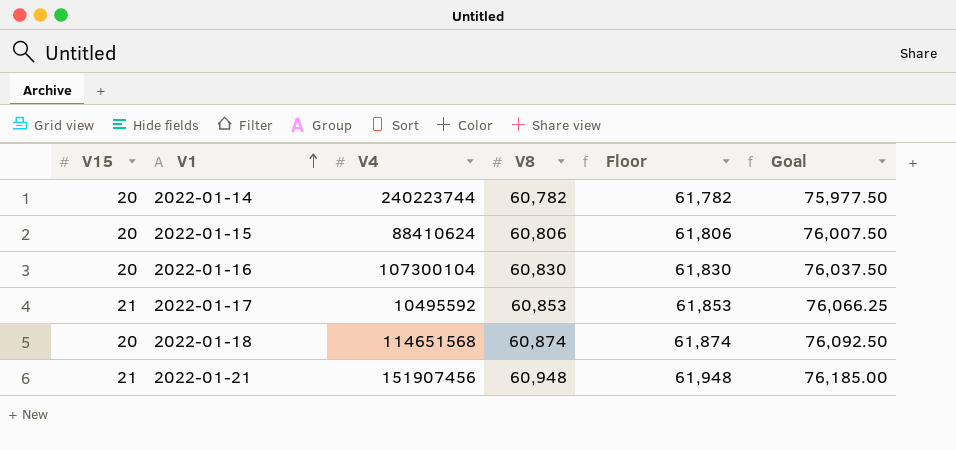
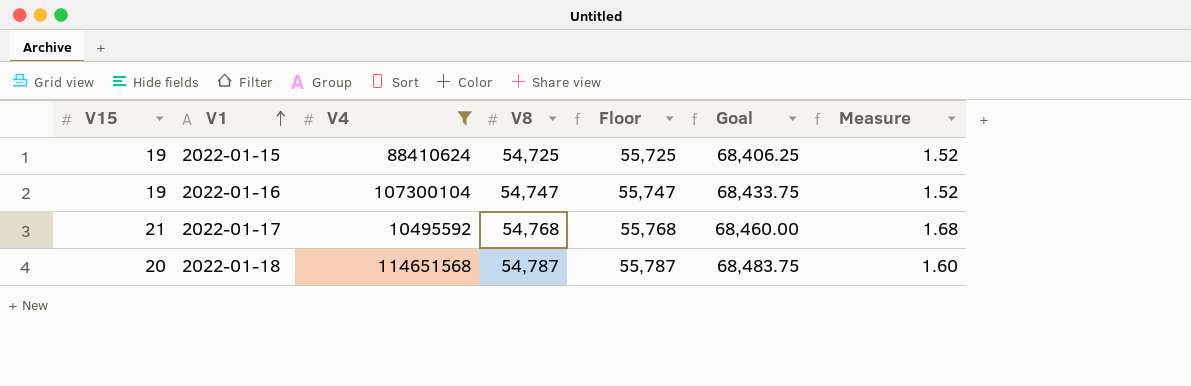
filter: none -> V4 <= 114651568
column Measure | formula: none -> [V15] * 0.08
2022-01-15 | V15: 20 -> 19
2022-01-15 | V8: 60,806 -> 54,725
2022-01-15 | Floor: 61,806 -> 55,725
2022-01-15 | Goal: 76,007.50 -> 68,406.25
2022-01-16 | V15: 20 -> 19
2022-01-16 | V8: 60,830 -> 54,747
2022-01-16 | Floor: 61,830 -> 55,747
2022-01-16 | Goal: 76,037.50 -> 68,433.75
2022-01-17 | V8: 60,853 -> 54,768
2022-01-17 | Floor: 61,853 -> 55,768
2022-01-17 | Goal: 76,066.25 -> 68,460.00
2022-01-18 | V8: 60,874 -> 54,787
2022-01-18 | Floor: 61,874 -> 55,787
2022-01-18 | Goal: 76,092.50 -> 68,483.75

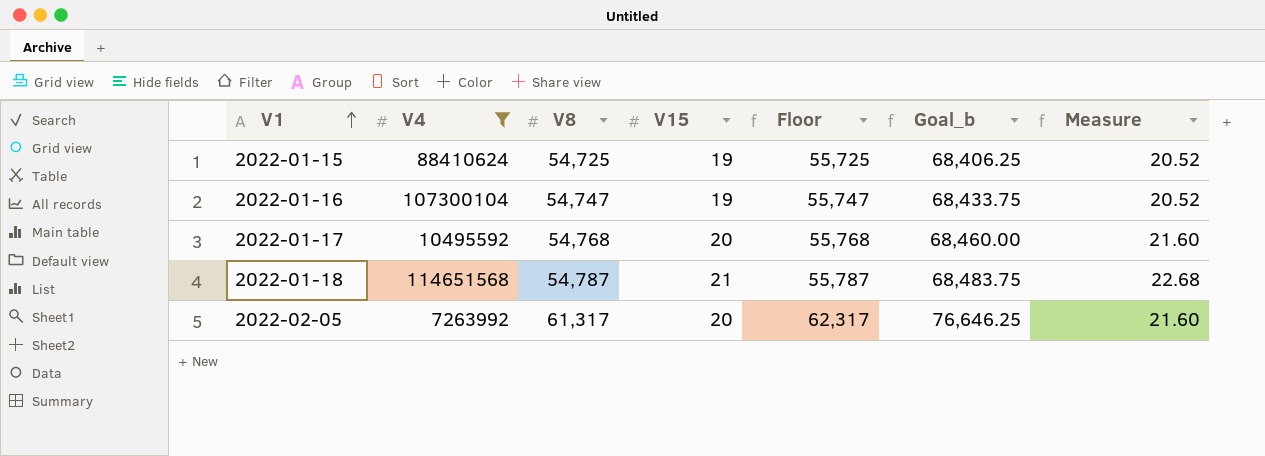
column V15 | position: 1 -> 4
column name: Goal -> Goal_b
column Measure | formula: [V15] * 0.08 -> [V15] * 1.08
2022-01-17 | V15: 21 -> 20
2022-01-18 | V15: 20 -> 21
row 2022-02-05: none -> 7263992 | 61,317 | 20 | 62,317 | 76,646.25 | 21.60

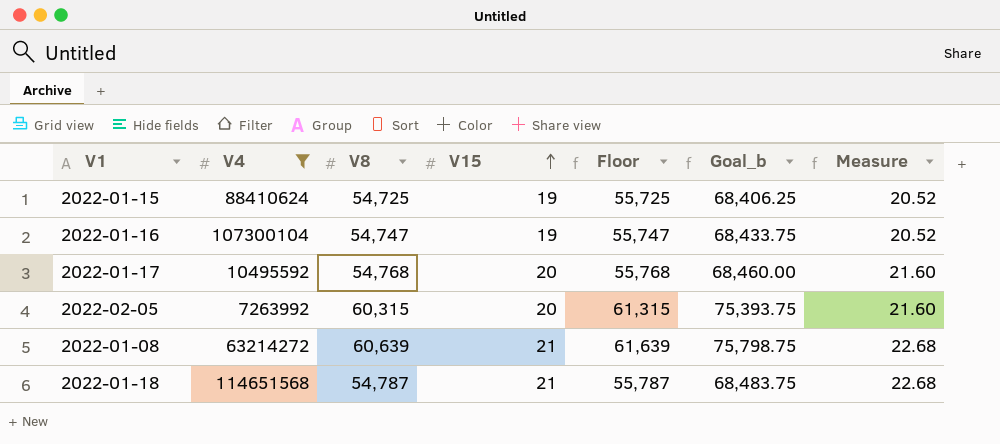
row order: V1 ascending -> V15 ascending
2022-02-05 | V8: 61,317 -> 60,315
2022-02-05 | Floor: 62,317 -> 61,315
2022-02-05 | Goal_b: 76,646.25 -> 75,393.75
row 2022-01-08: none -> 63214272 | 60,639 | 21 | 61,639 | 75,798.75 | 22.68

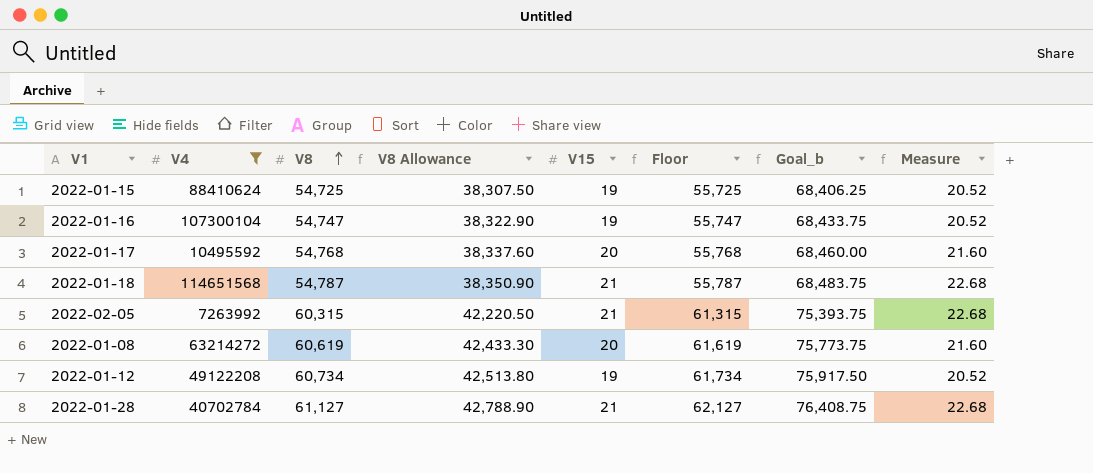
row order: V15 ascending -> V8 ascending
column V8 Allowance | formula: none -> [V8] * 0.7
2022-02-05 | V15: 20 -> 21
2022-02-05 | Measure: 21.60 -> 22.68
2022-01-08 | V8: 60,639 -> 60,619
2022-01-08 | V15: 21 -> 20
2022-01-08 | Floor: 61,639 -> 61,619
2022-01-08 | Goal_b: 75,798.75 -> 75,773.75
2022-01-08 | Measure: 22.68 -> 21.60
row 2022-01-12: none -> 49122208 | 60,734 | 42,513.80 | 19 | 61,734 | 75,917.50 | 20.52
row 2022-01-28: none -> 40702784 | 61,127 | 42,788.90 | 21 | 62,127 | 76,408.75 | 22.68

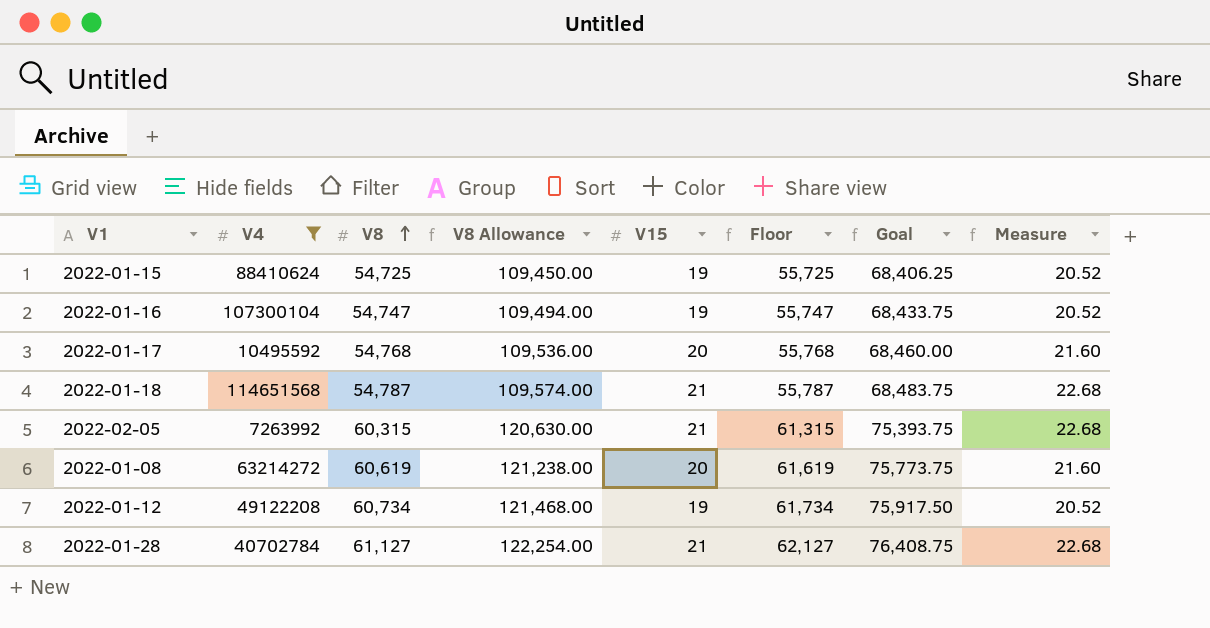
column V8 Allowance | formula: [V8] * 0.7 -> [V8] * 2
column name: Goal_b -> Goal

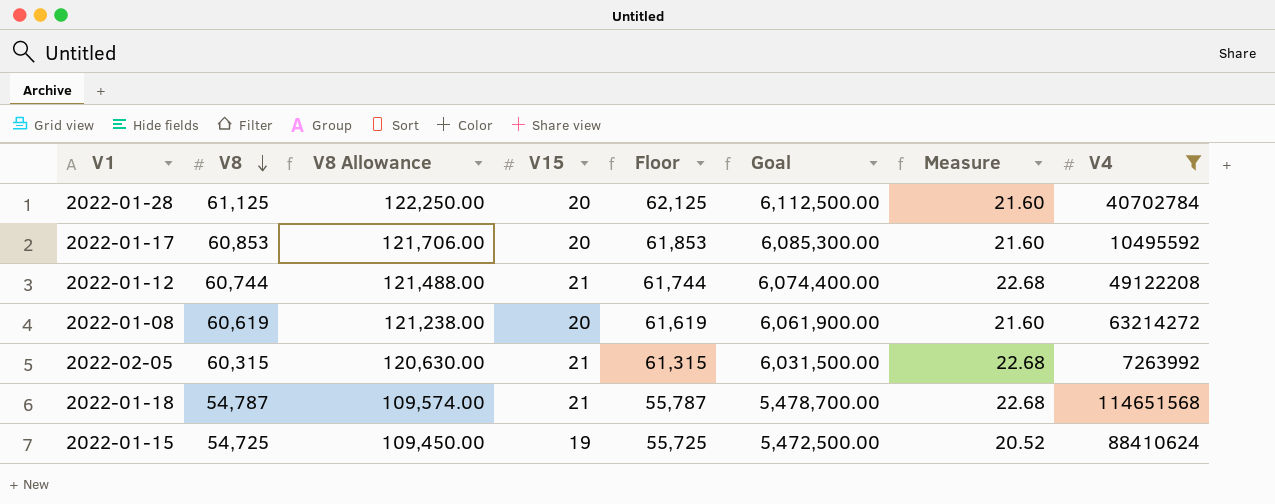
row order: V8 ascending -> V8 descending
column Goal | formula: [V8] * 1.25 -> [V8] * 100
column V4 | position: 2 -> 8
row 2022-01-16: 107300104 | 54,747 | 109,494.00 | 19 | 55,747 | 68,433.75 | 20.52 -> none
2022-01-28 | V8: 61,127 -> 61,125
2022-01-28 | V8 Allowance: 122,254.00 -> 122,250.00
2022-01-28 | V15: 21 -> 20
2022-01-28 | Floor: 62,127 -> 62,125
2022-01-28 | Measure: 22.68 -> 21.60
2022-01-17 | V8: 54,768 -> 60,853
2022-01-17 | V8 Allowance: 109,536.00 -> 121,706.00
2022-01-17 | Floor: 55,768 -> 61,853
2022-01-12 | V8: 60,734 -> 60,744
2022-01-12 | V8 Allowance: 121,468.00 -> 121,488.00
2022-01-12 | V15: 19 -> 21
2022-01-12 | Floor: 61,734 -> 61,744
2022-01-12 | Measure: 20.52 -> 22.68

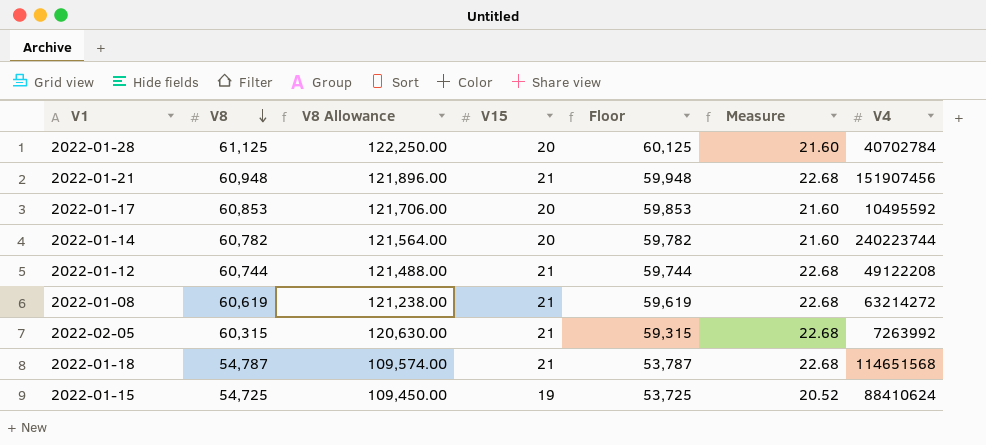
filter: V4 <= 114651568 -> none
column Goal | formula: [V8] * 100 -> none
column Floor | formula: [V8] + 1000 -> [V8] - 1000
2022-01-08 | V15: 20 -> 21
2022-01-08 | Measure: 21.60 -> 22.68

